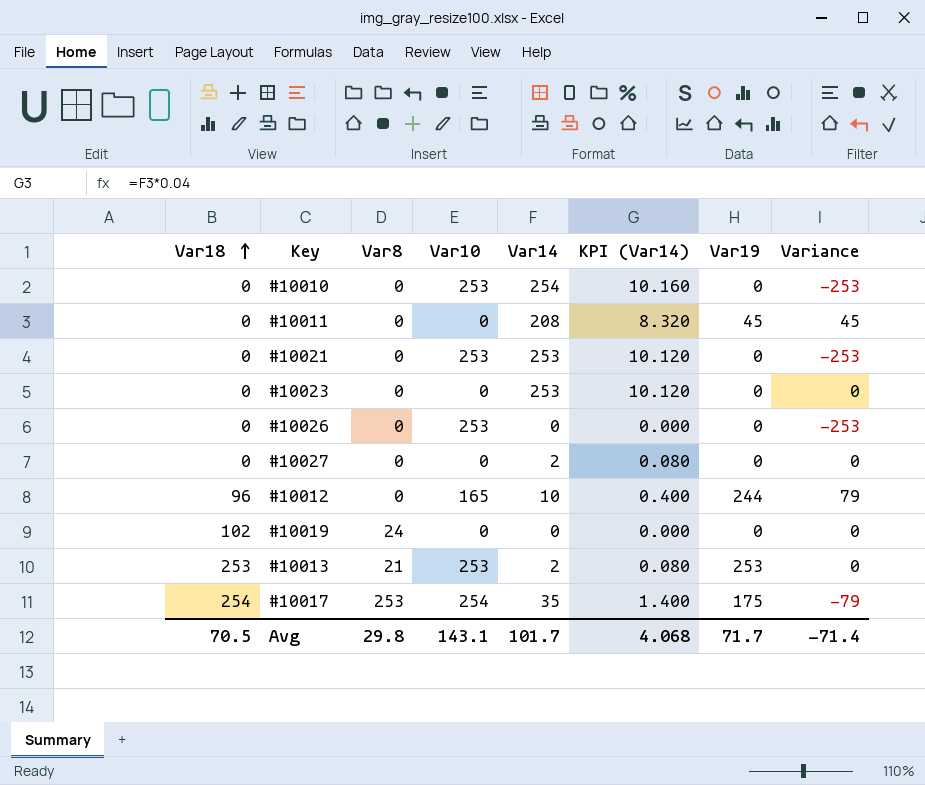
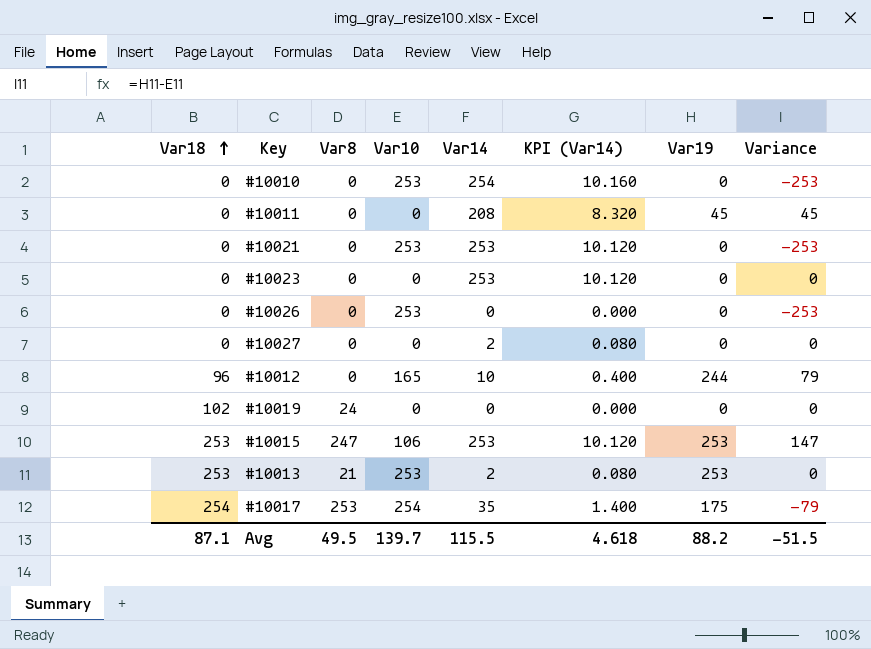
row #10015: none -> 253 | 247 | 106 | 253 | 10.120 | 253 | 147
Avg | Var18: 70.5 -> 87.1
Avg | Var8: 29.8 -> 49.5
Avg | Var10: 143.1 -> 139.7
Avg | Var14: 101.7 -> 115.5
Avg | KPI (Var14): 4.068 -> 4.618
Avg | Var19: 71.7 -> 88.2
Avg | Variance: -71.4 -> -51.5

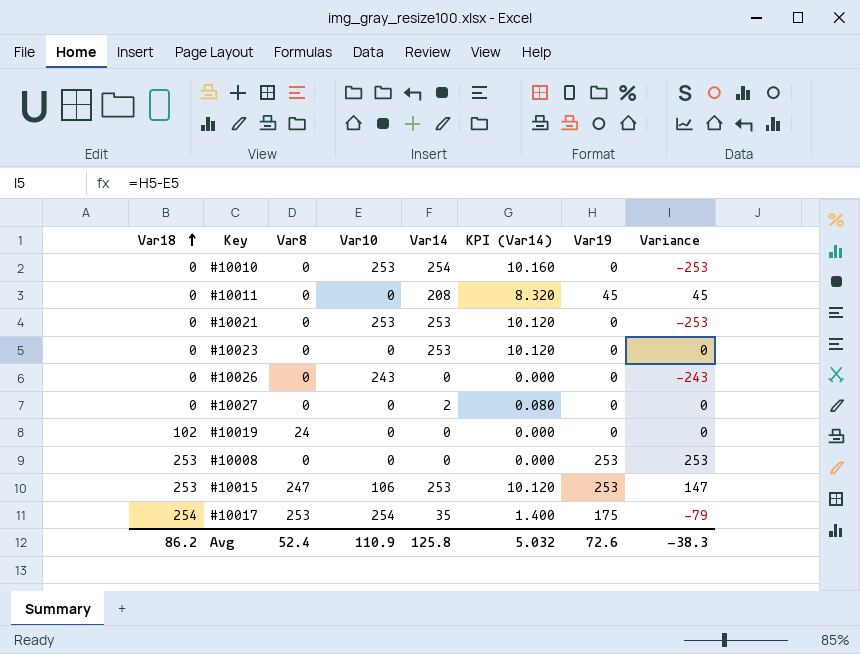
row #10012: 96 | 0 | 165 | 10 | 0.400 | 244 | 79 -> none
row #10013: 253 | 21 | 253 | 2 | 0.080 | 253 | 0 -> none
#10026 | Var10: 253 -> 243
#10026 | Variance: -253 -> -243
row #10008: none -> 253 | 0 | 0 | 0 | 0.000 | 253 | 253
Avg | Var18: 87.1 -> 86.2
Avg | Var8: 49.5 -> 52.4
Avg | Var10: 139.7 -> 110.9
Avg | Var14: 115.5 -> 125.8
Avg | KPI (Var14): 4.618 -> 5.032
Avg | Var19: 88.2 -> 72.6
Avg | Variance: -51.5 -> -38.3

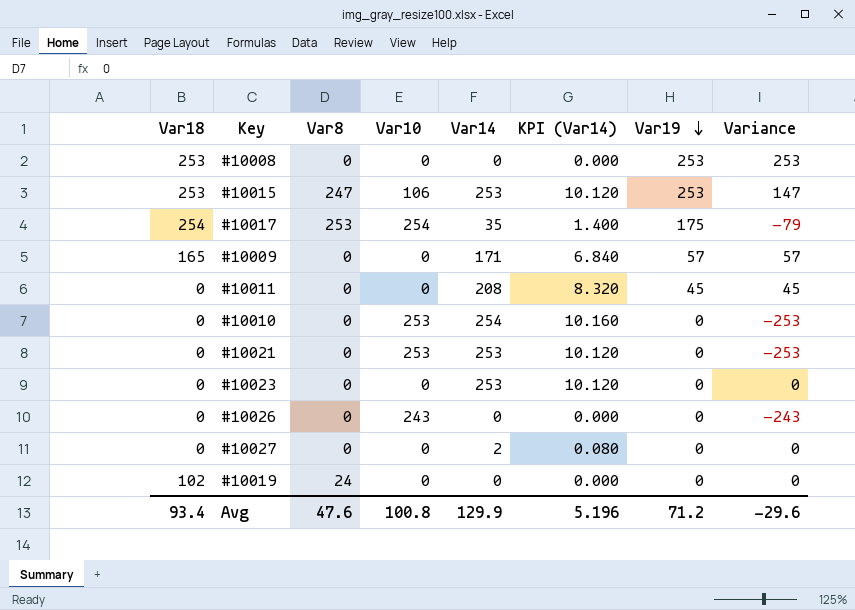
row order: Var18 ascending -> Var19 descending
row #10009: none -> 165 | 0 | 0 | 171 | 6.840 | 57 | 57
Avg | Var18: 86.2 -> 93.4
Avg | Var8: 52.4 -> 47.6
Avg | Var10: 110.9 -> 100.8
Avg | Var14: 125.8 -> 129.9
Avg | KPI (Var14): 5.032 -> 5.196
Avg | Var19: 72.6 -> 71.2
Avg | Variance: -38.3 -> -29.6

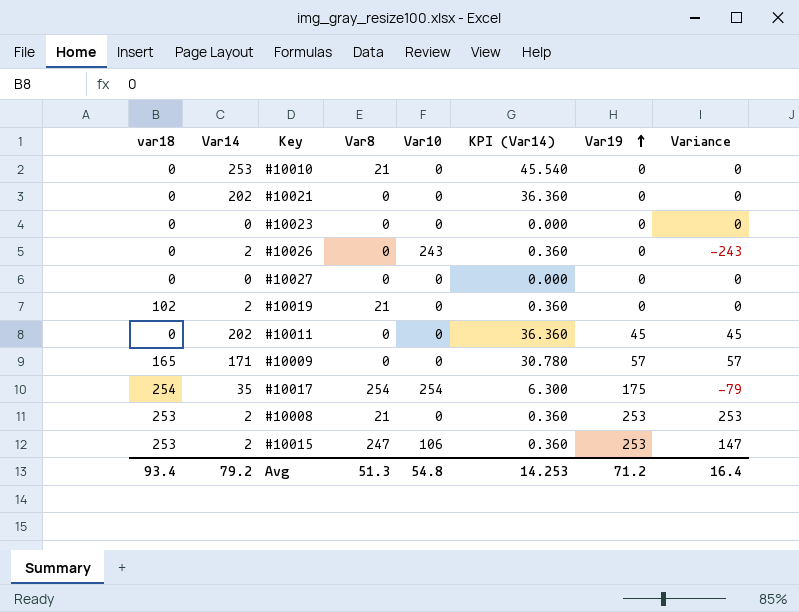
row order: Var19 descending -> Var19 ascending
column name: Var18 -> var18
column Var14 | position: 5 -> 2
column KPI (Var14) | formula: [Var14] * 0.04 -> [Var14] * 0.18
#10010 | Var14: 254 -> 253
#10010 | Var8: 0 -> 21
#10010 | Var10: 253 -> 0
#10010 | Variance: -253 -> 0
#10021 | Var14: 253 -> 202
#10021 | Var10: 253 -> 0
#10021 | Variance: -253 -> 0
#10023 | Var14: 253 -> 0
#10026 | Var14: 0 -> 2
#10027 | Var14: 2 -> 0
#10019 | Var14: 0 -> 2
#10019 | Var8: 24 -> 21
#10011 | Var14: 208 -> 202
#10017 | Var8: 253 -> 254
#10008 | Var14: 0 -> 2
#10008 | Var8: 0 -> 21
#10015 | Var14: 253 -> 2
Avg | Var14: 129.9 -> 79.2
Avg | Var8: 47.6 -> 51.3
Avg | Var10: 100.8 -> 54.8
Avg | KPI (Var14): 5.196 -> 14.253
Avg | Variance: -29.6 -> 16.4

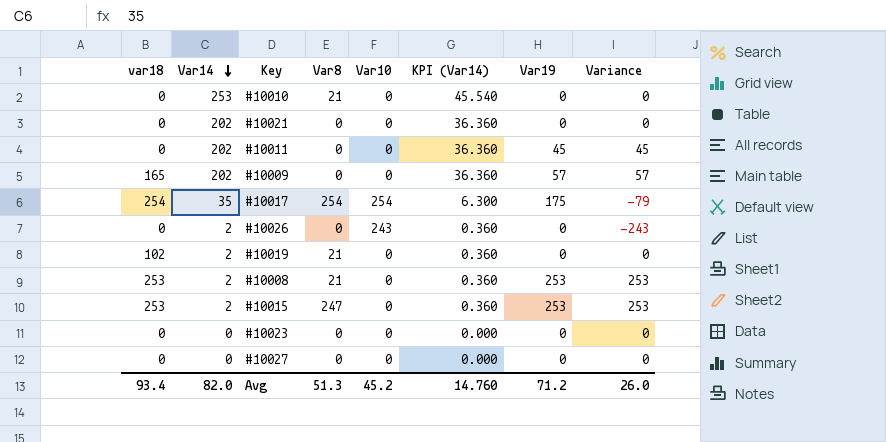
row order: Var19 ascending -> Var14 descending
#10009 | Var14: 171 -> 202
#10009 | KPI (Var14): 30.780 -> 36.360
#10015 | Var10: 106 -> 0
#10015 | Variance: 147 -> 253
Avg | Var14: 79.2 -> 82.0
Avg | Var10: 54.8 -> 45.2
Avg | KPI (Var14): 14.253 -> 14.760
Avg | Variance: 16.4 -> 26.0

